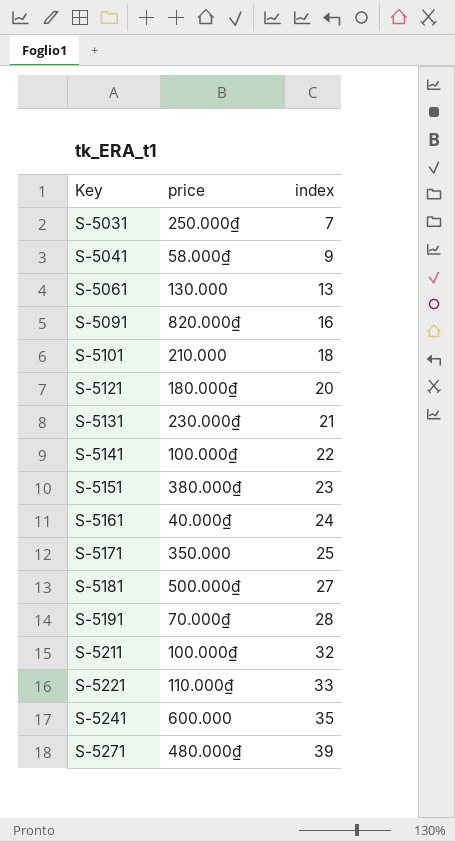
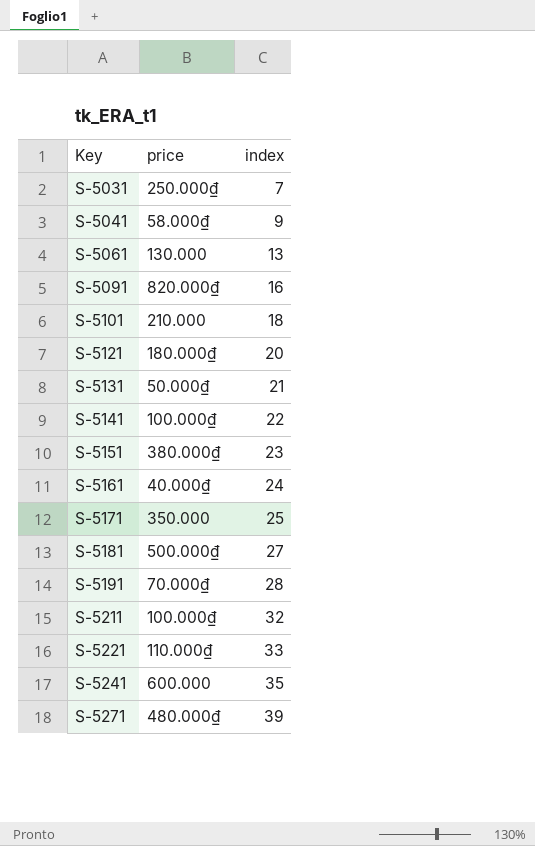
S-5131 | price: 230.000₫ -> 50.000₫

